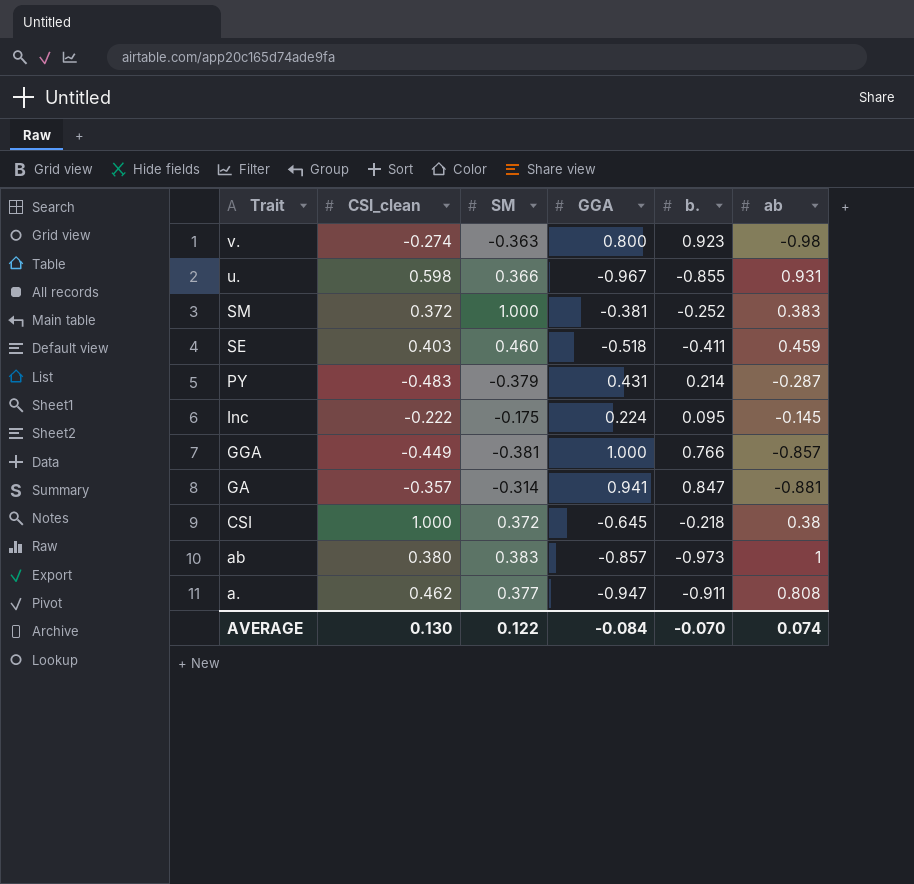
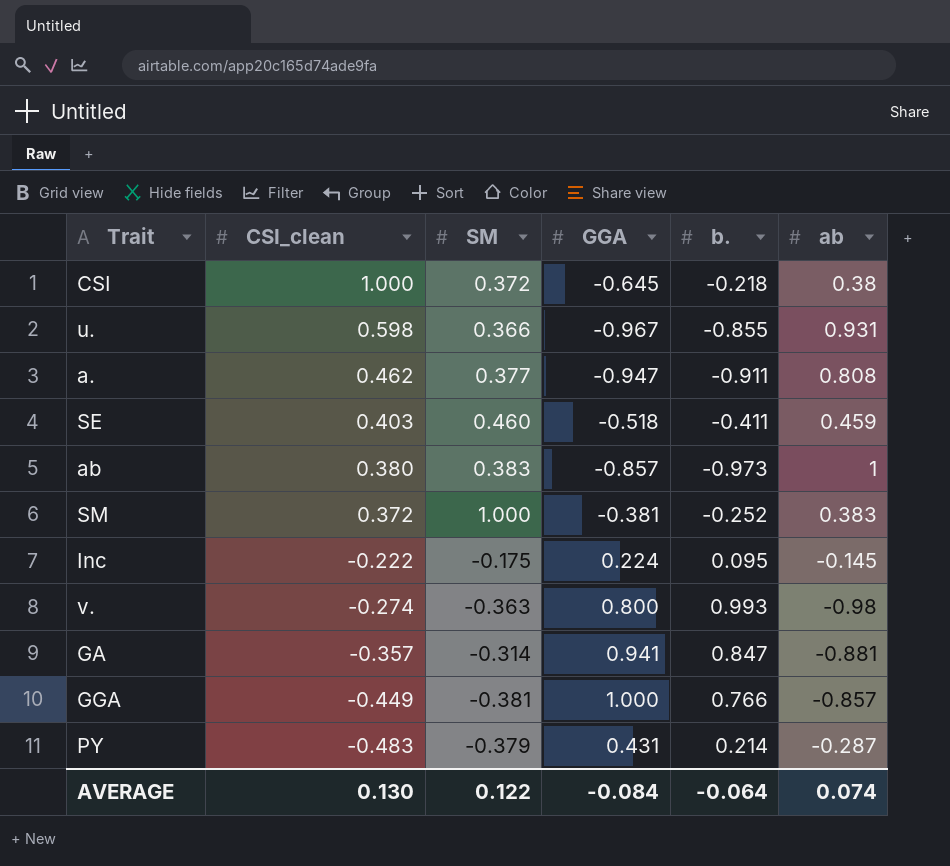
row order: Trait descending -> CSI_clean descending
v. | b.: 0.923 -> 0.993
AVERAGE | b.: -0.070 -> -0.064

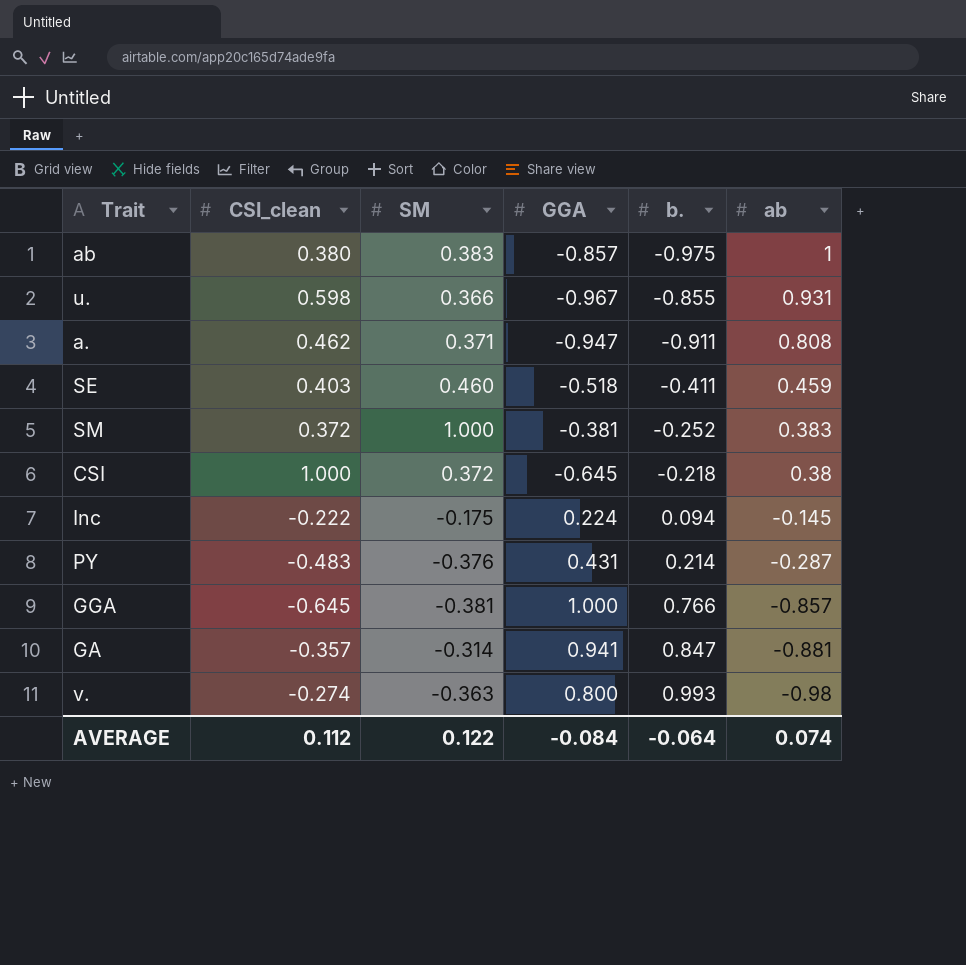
row order: CSI_clean descending -> ab descending
ab | b.: -0.973 -> -0.975
a. | SM: 0.377 -> 0.371
Inc | b.: 0.095 -> 0.094
PY | SM: -0.379 -> -0.376
GGA | CSI_clean: -0.449 -> -0.645
AVERAGE | CSI_clean: 0.130 -> 0.112

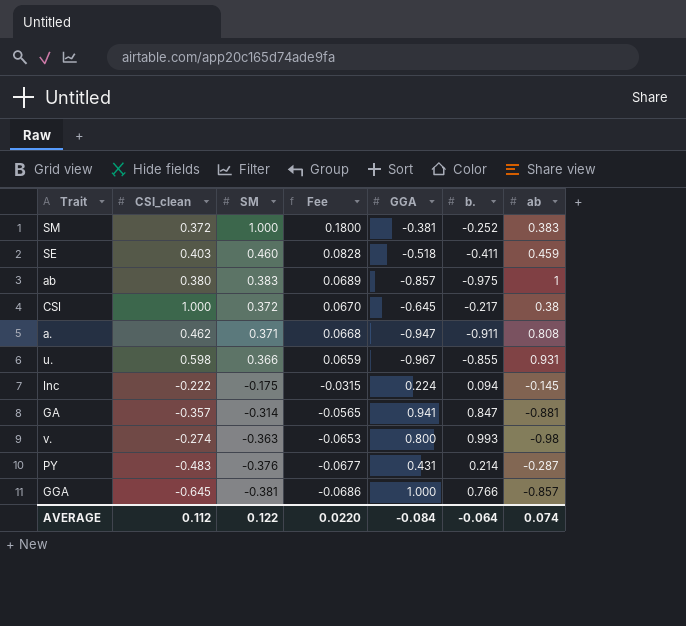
row order: ab descending -> SM descending
column Fee | formula: none -> [SM] * 0.18
CSI | b.: -0.218 -> -0.217

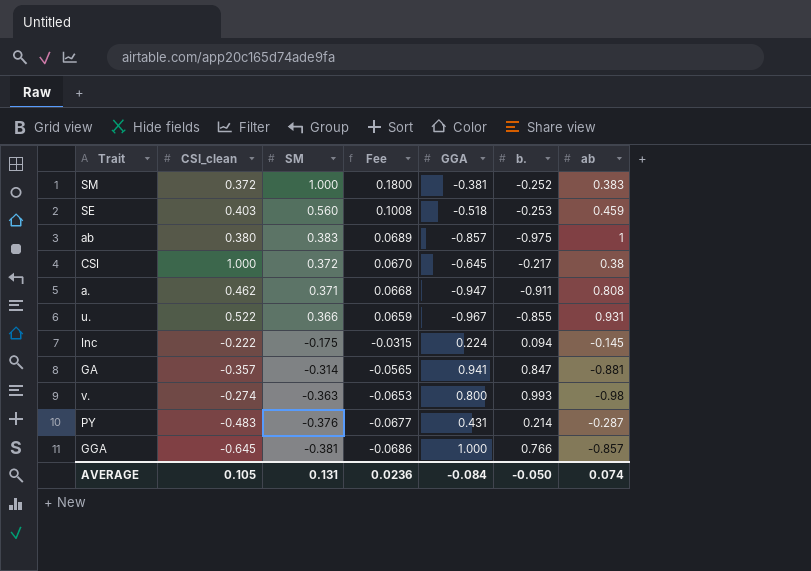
SE | SM: 0.460 -> 0.560
SE | Fee: 0.0828 -> 0.1008
SE | b.: -0.411 -> -0.253
u. | CSI_clean: 0.598 -> 0.522
AVERAGE | CSI_clean: 0.112 -> 0.105
AVERAGE | SM: 0.122 -> 0.131
AVERAGE | Fee: 0.0220 -> 0.0236
AVERAGE | b.: -0.064 -> -0.050

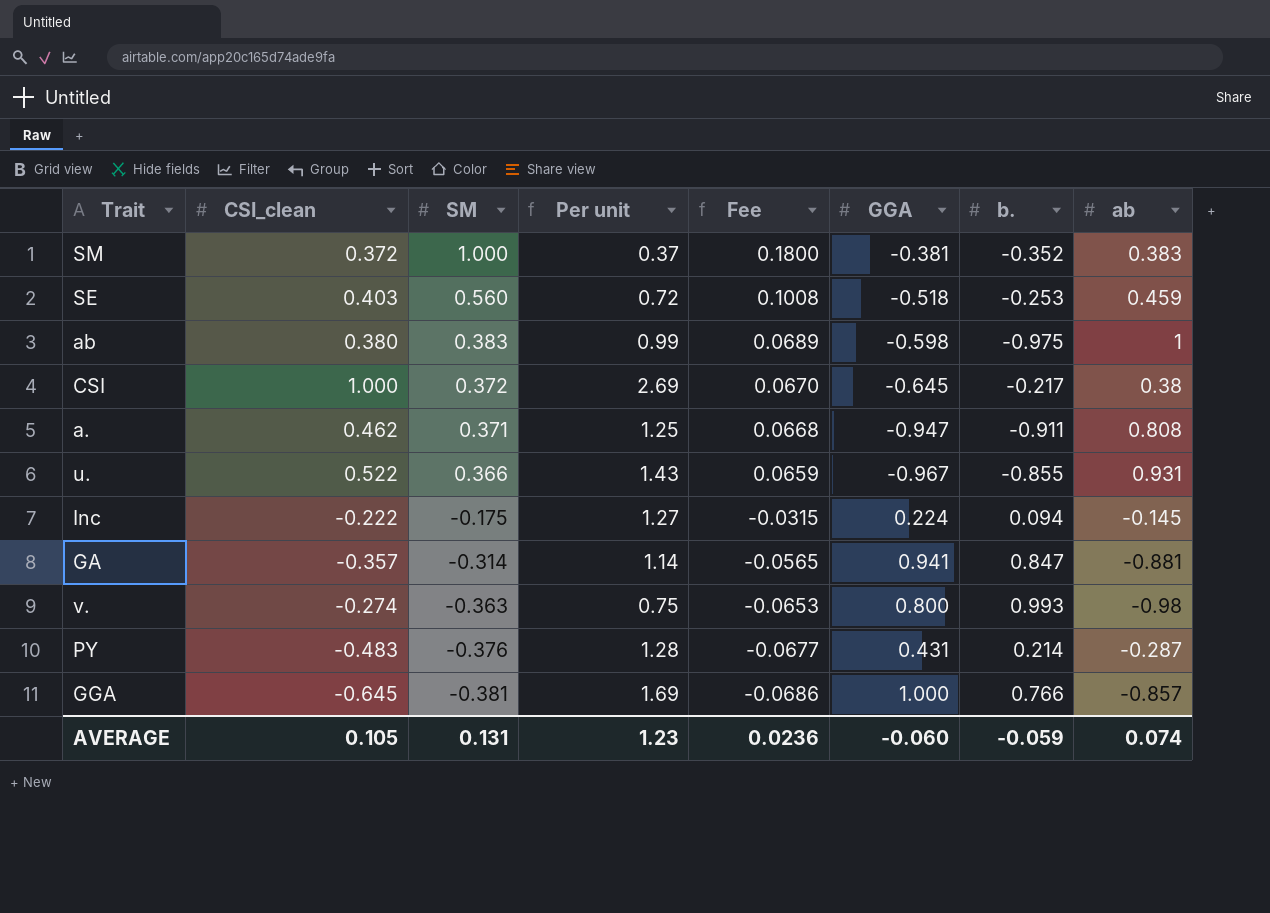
column Per unit | formula: none -> [CSI_clean] / [SM]
SM | b.: -0.252 -> -0.352
ab | GGA: -0.857 -> -0.598
AVERAGE | GGA: -0.084 -> -0.060
AVERAGE | b.: -0.050 -> -0.059

